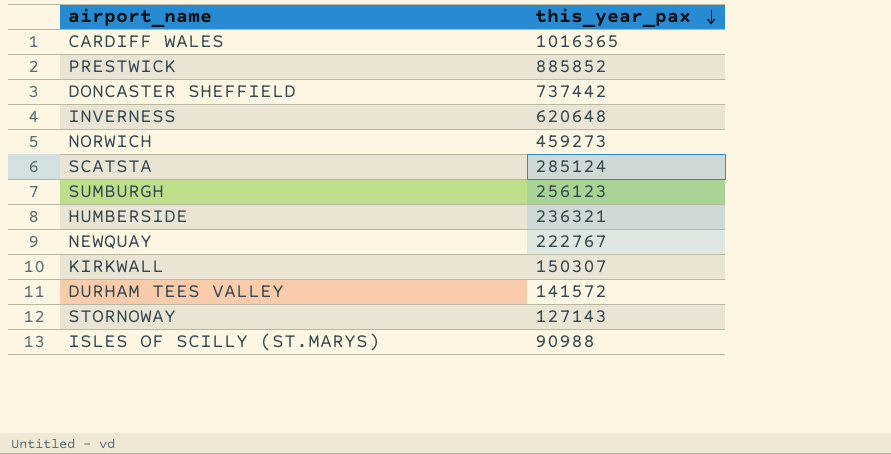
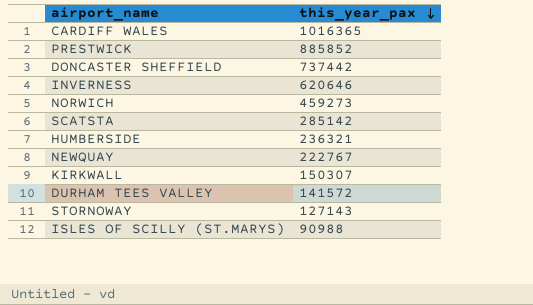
row SUMBURGH: 256123 -> none
INVERNESS | this_year_pax: 620648 -> 620646
SCATSTA | this_year_pax: 285124 -> 285142

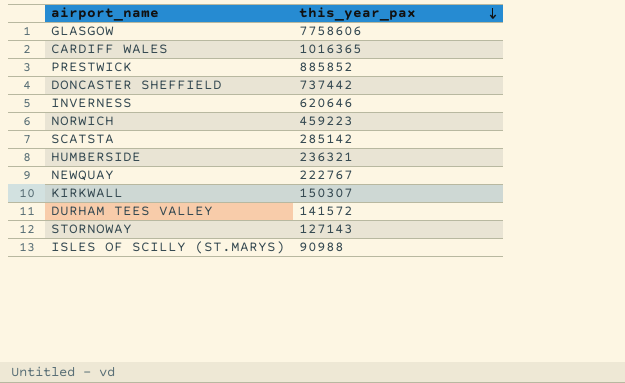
row GLASGOW: none -> 7758606
NORWICH | this_year_pax: 459273 -> 459223

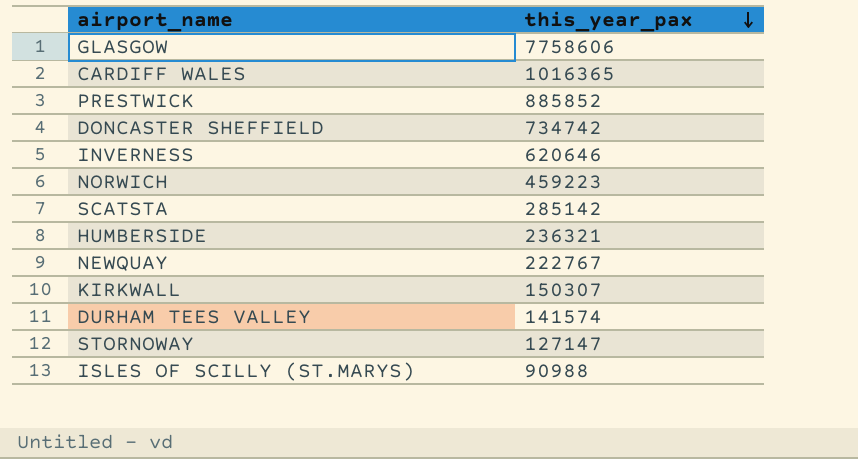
DONCASTER SHEFFIELD | this_year_pax: 737442 -> 734742
DURHAM TEES VALLEY | this_year_pax: 141572 -> 141574
STORNOWAY | this_year_pax: 127143 -> 127147

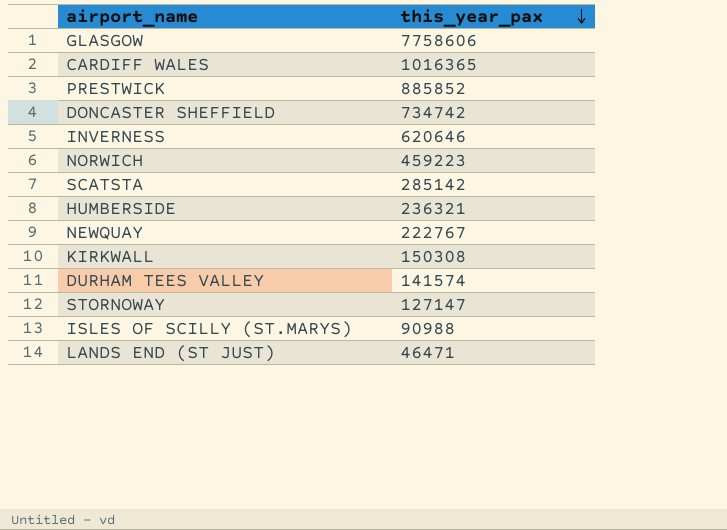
KIRKWALL | this_year_pax: 150307 -> 150308
row LANDS END (ST JUST): none -> 46471

